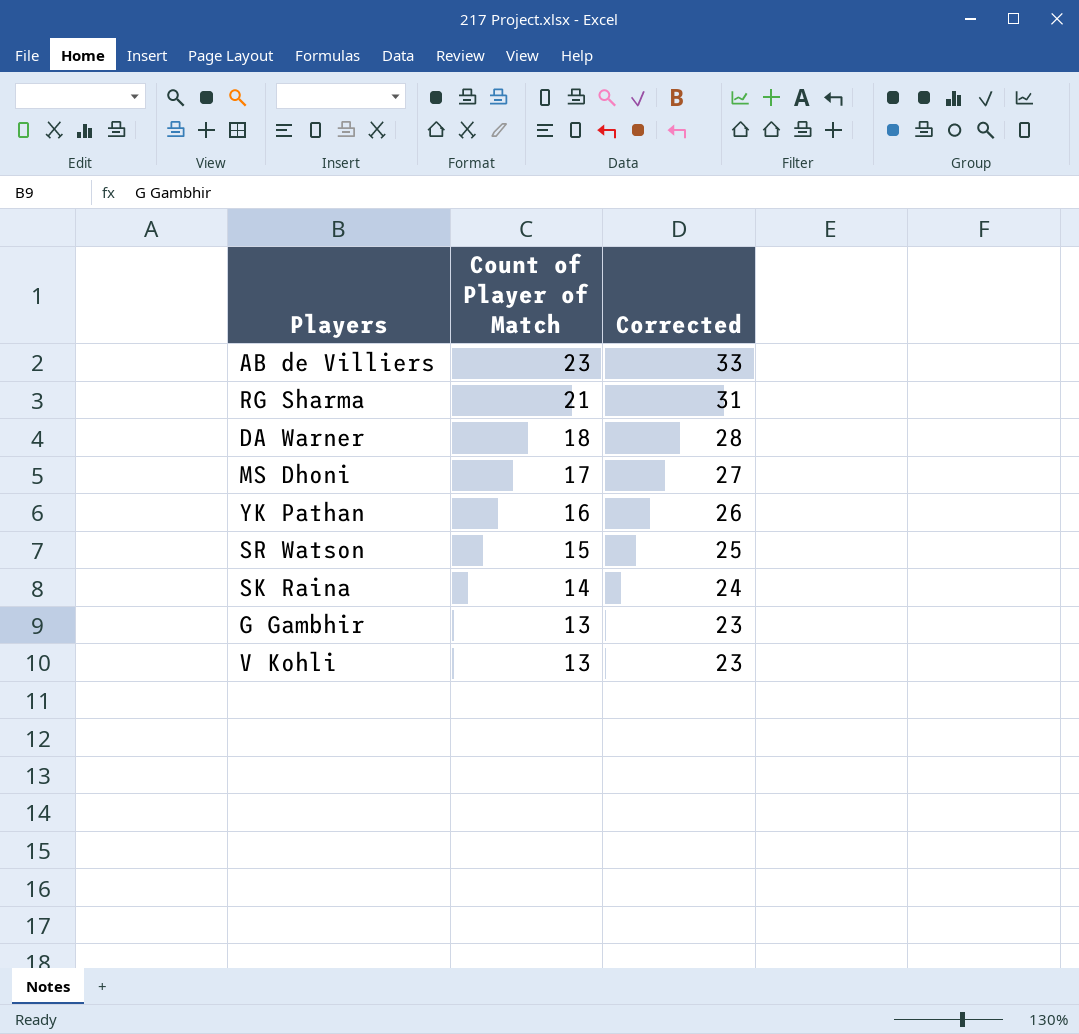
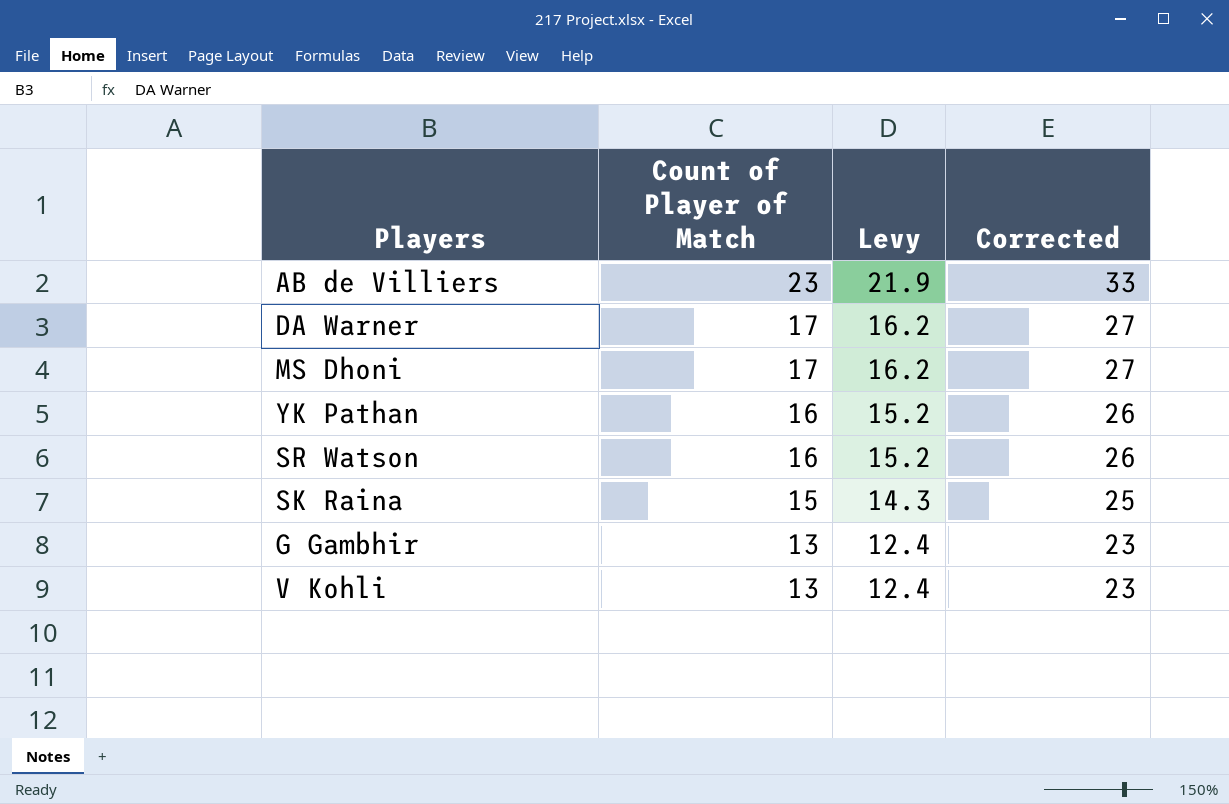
column Levy | formula: none -> [Count of Player of Match] * 0.95
row RG Sharma: 21 | 31 -> none
DA Warner | Count of Player of Match: 18 -> 17
DA Warner | Corrected: 28 -> 27
SR Watson | Count of Player of Match: 15 -> 16
SR Watson | Corrected: 25 -> 26
SK Raina | Count of Player of Match: 14 -> 15
SK Raina | Corrected: 24 -> 25

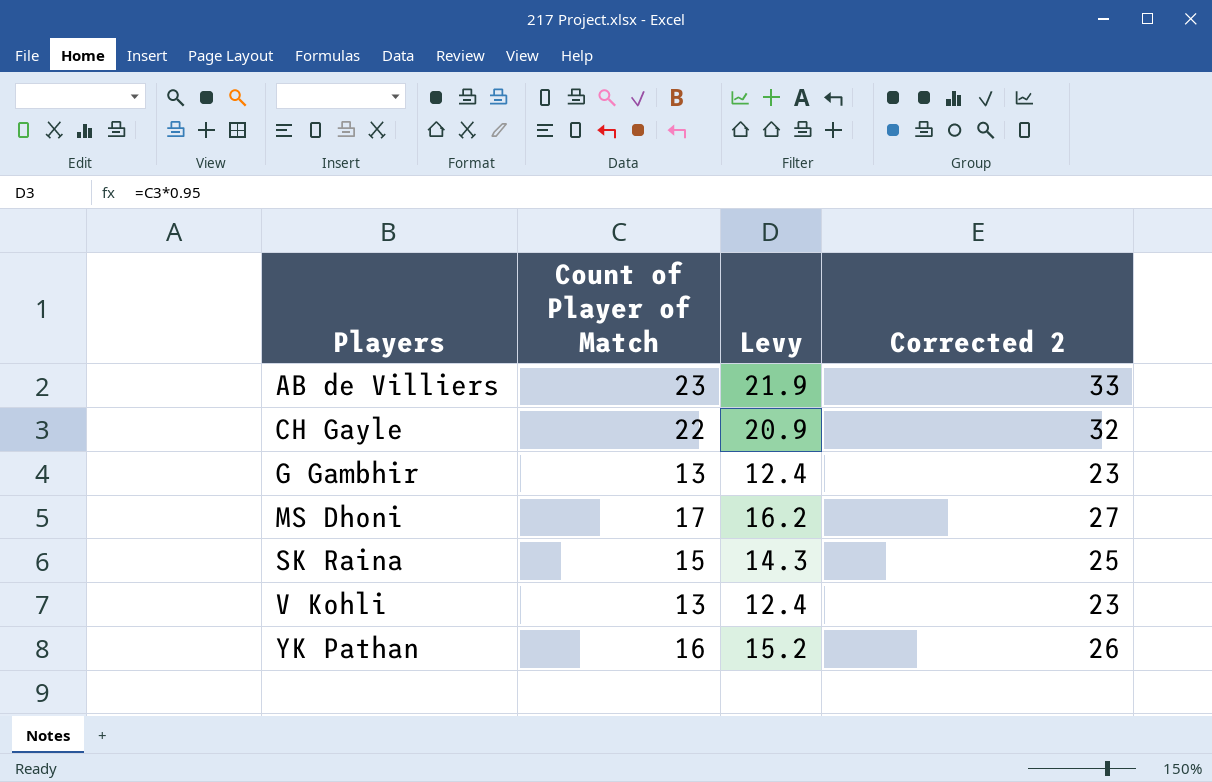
row order: Count of Player of Match descending -> Players ascending
column name: Corrected -> Corrected 2
row DA Warner: 17 | 16.2 | 27 -> none
row SR Watson: 16 | 15.2 | 26 -> none
row CH Gayle: none -> 22 | 20.9 | 32

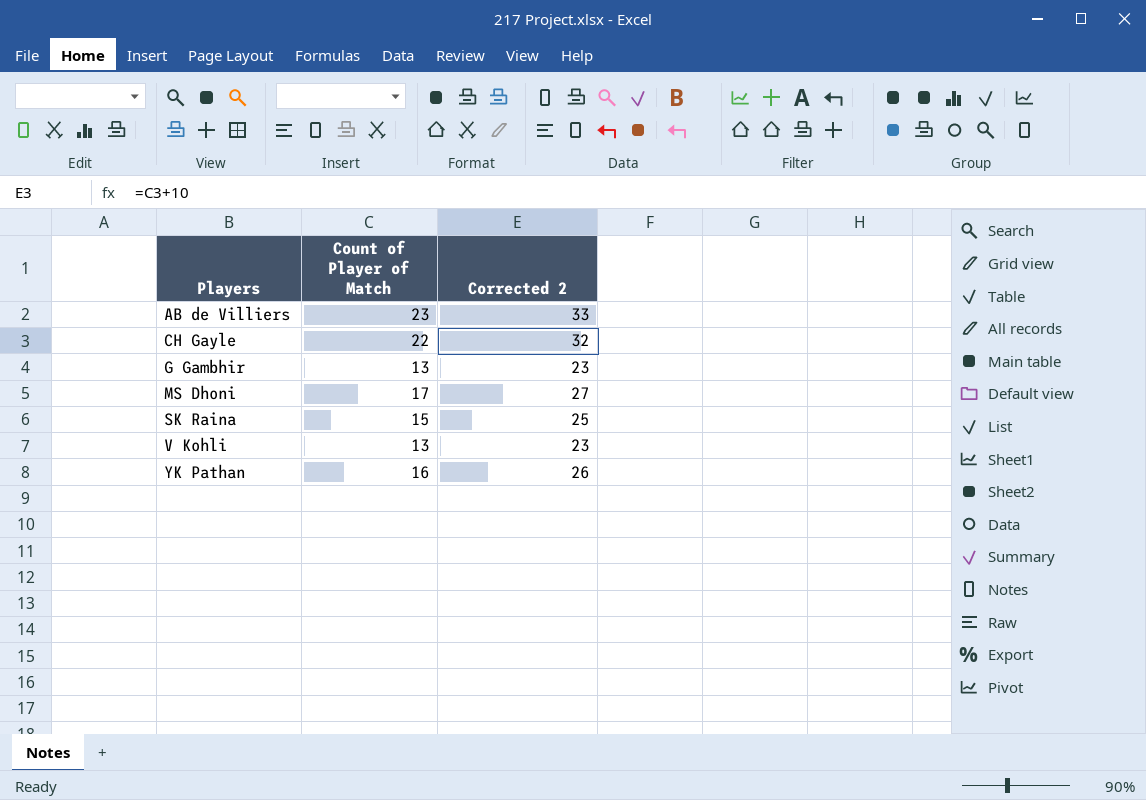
column Levy | formula: [Count of Player of Match] * 0.95 -> none

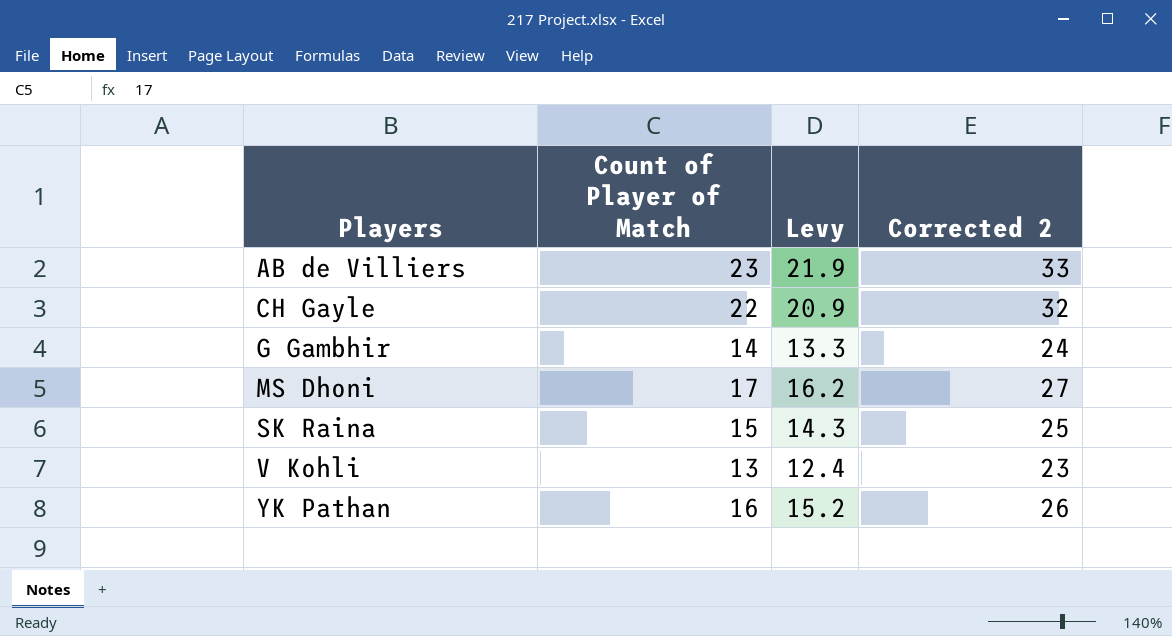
column Levy | formula: none -> [Count of Player of Match] * 0.95
G Gambhir | Count of Player of Match: 13 -> 14
G Gambhir | Corrected 2: 23 -> 24

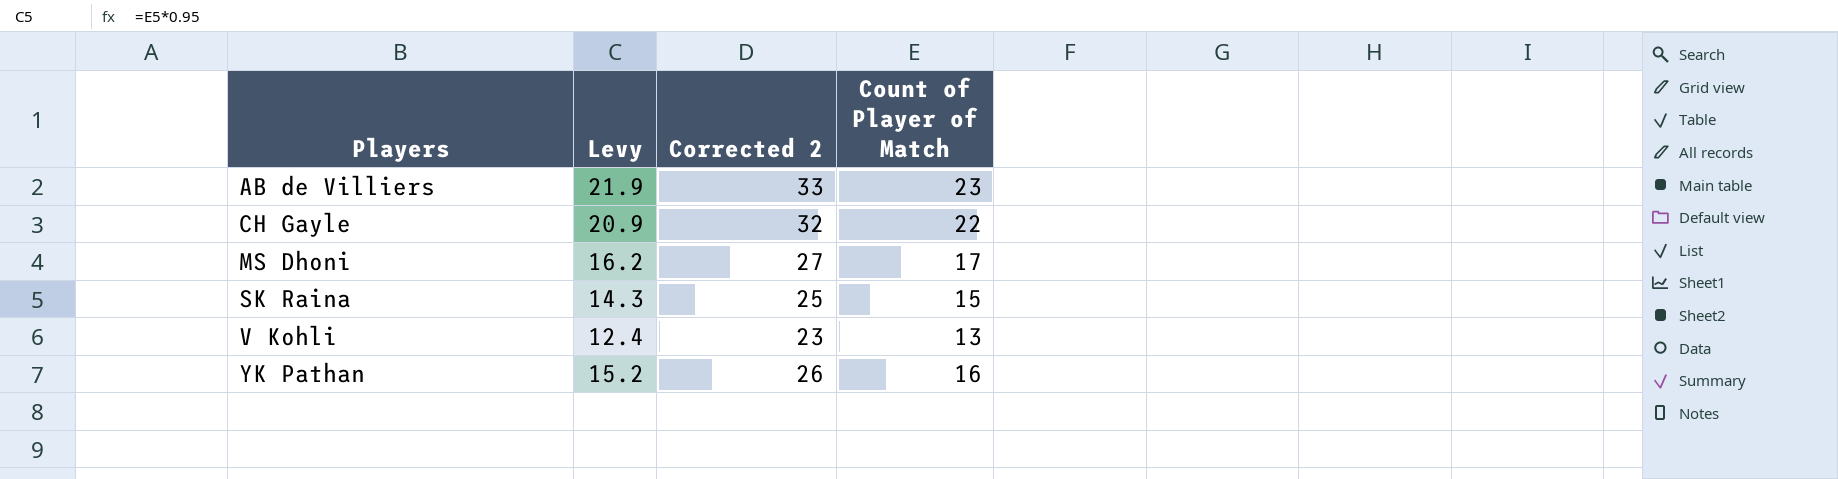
column Count of Player of Match | position: 2 -> 4
row G Gambhir: 14 | 13.3 | 24 -> none

